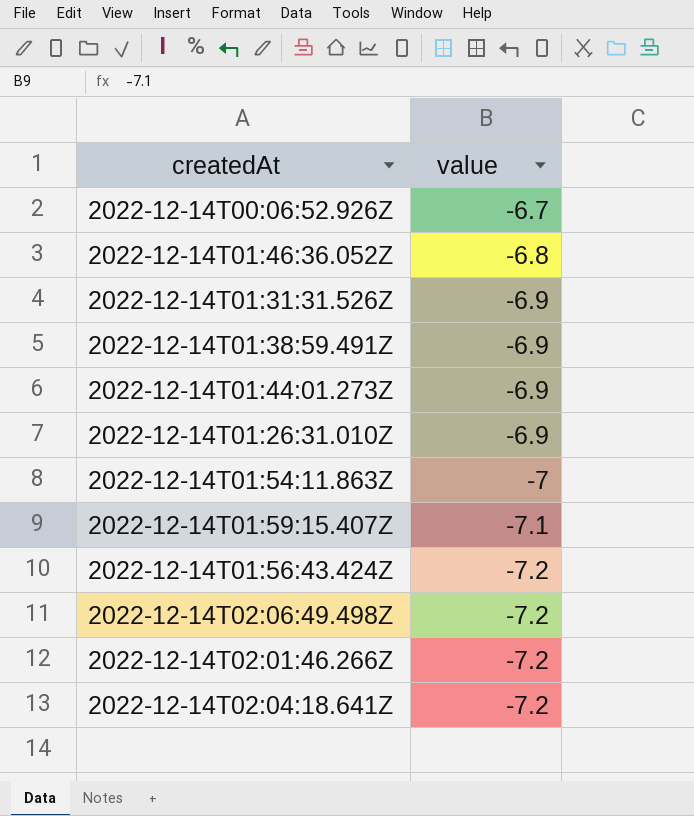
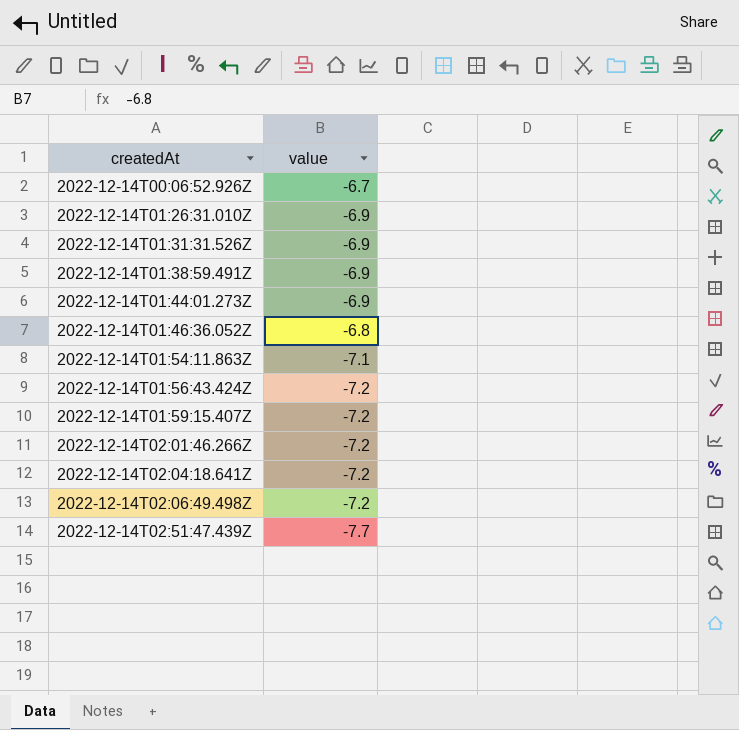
row order: value descending -> createdAt ascending
2022-12-14T01:54:11.863Z | value: -7 -> -7.1
2022-12-14T01:59:15.407Z | value: -7.1 -> -7.2
row 2022-12-14T02:51:47.439Z: none -> -7.7

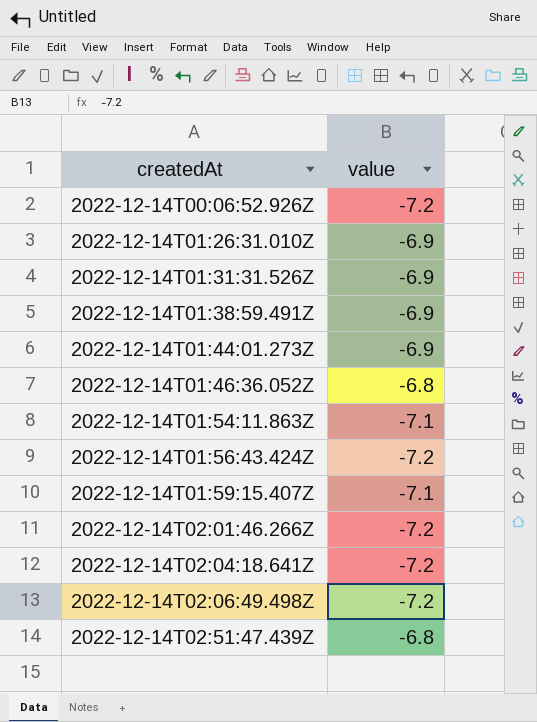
2022-12-14T00:06:52.926Z | value: -6.7 -> -7.2
2022-12-14T01:59:15.407Z | value: -7.2 -> -7.1
2022-12-14T02:51:47.439Z | value: -7.7 -> -6.8

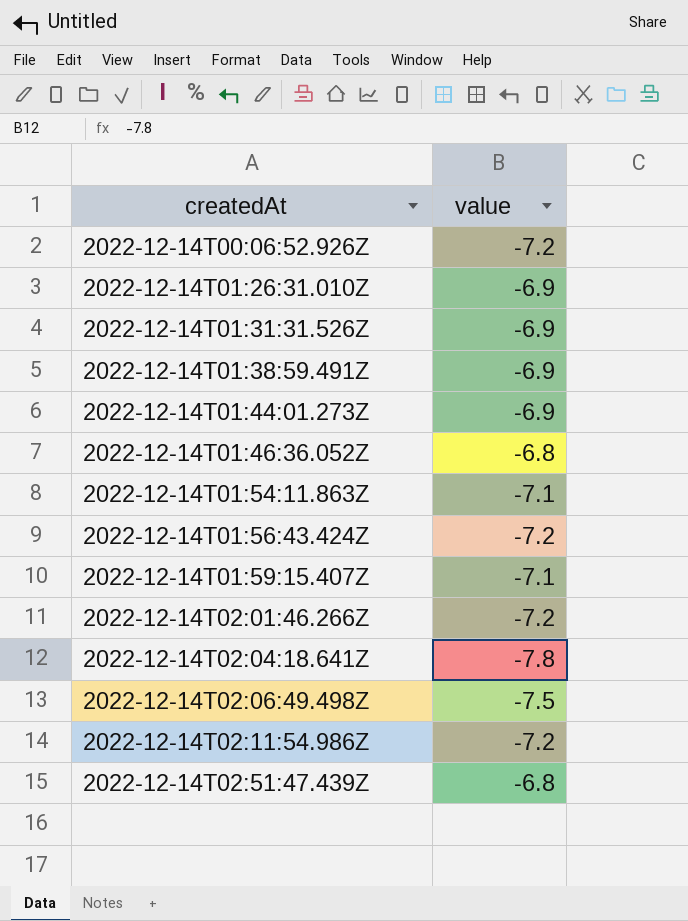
2022-12-14T02:04:18.641Z | value: -7.2 -> -7.8
2022-12-14T02:06:49.498Z | value: -7.2 -> -7.5
row 2022-12-14T02:11:54.986Z: none -> -7.2

